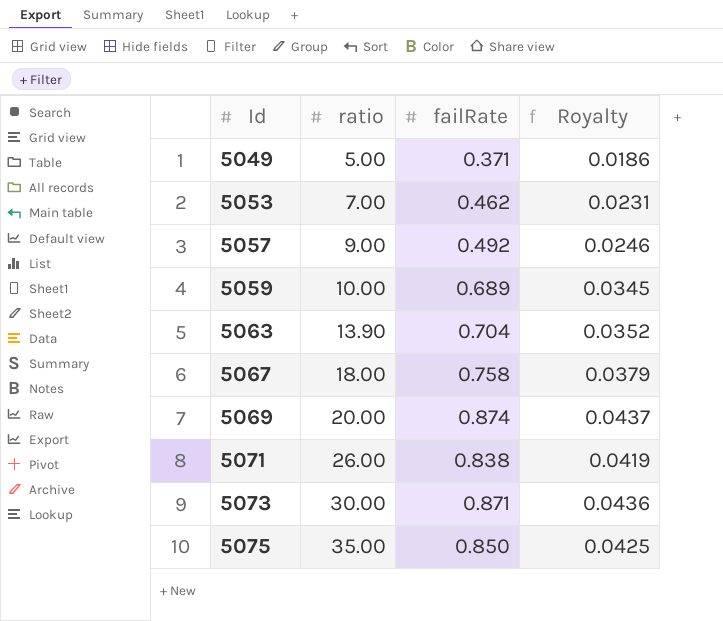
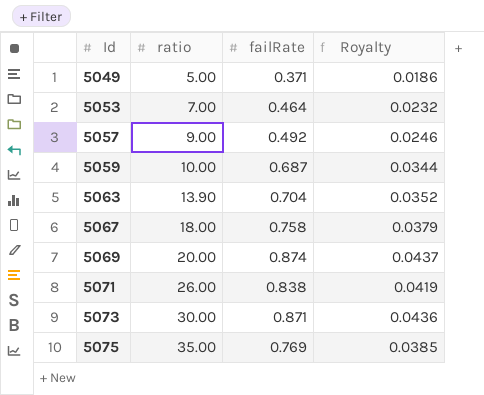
5053 | failRate: 0.462 -> 0.464
5053 | Royalty: 0.0231 -> 0.0232
5059 | failRate: 0.689 -> 0.687
5059 | Royalty: 0.0345 -> 0.0344
5075 | failRate: 0.850 -> 0.769
5075 | Royalty: 0.0425 -> 0.0385

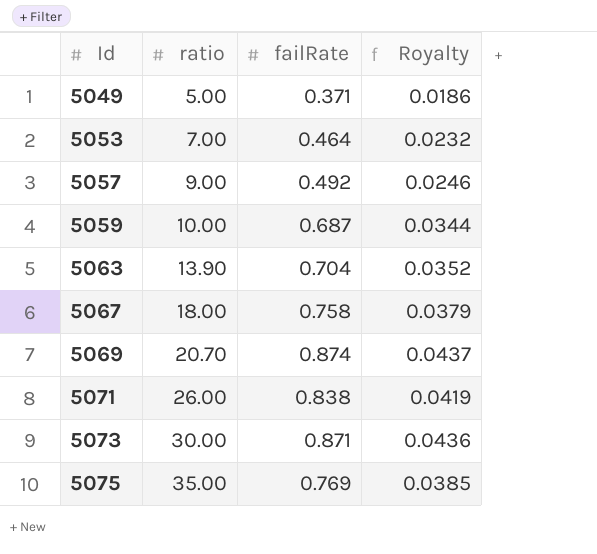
5069 | ratio: 20.00 -> 20.70

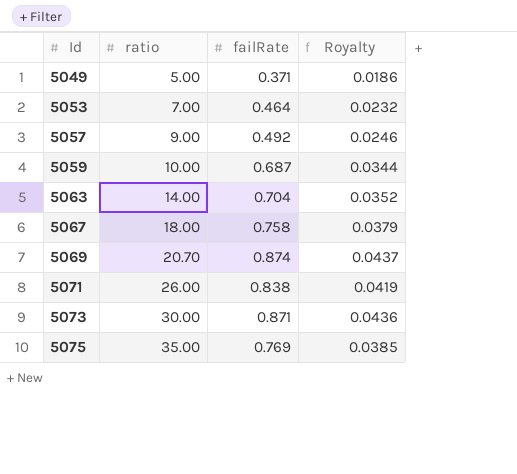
5063 | ratio: 13.90 -> 14.00

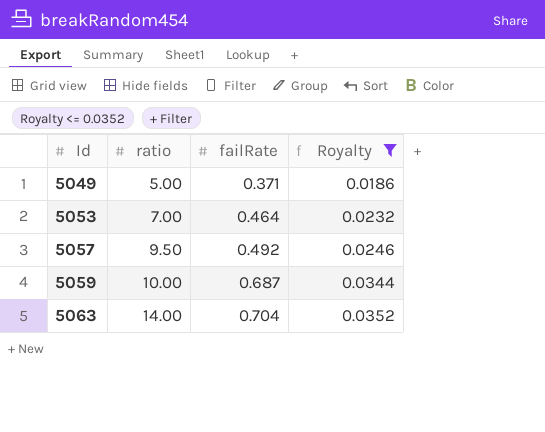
filter: none -> Royalty <= 0.0352
5057 | ratio: 9.00 -> 9.50

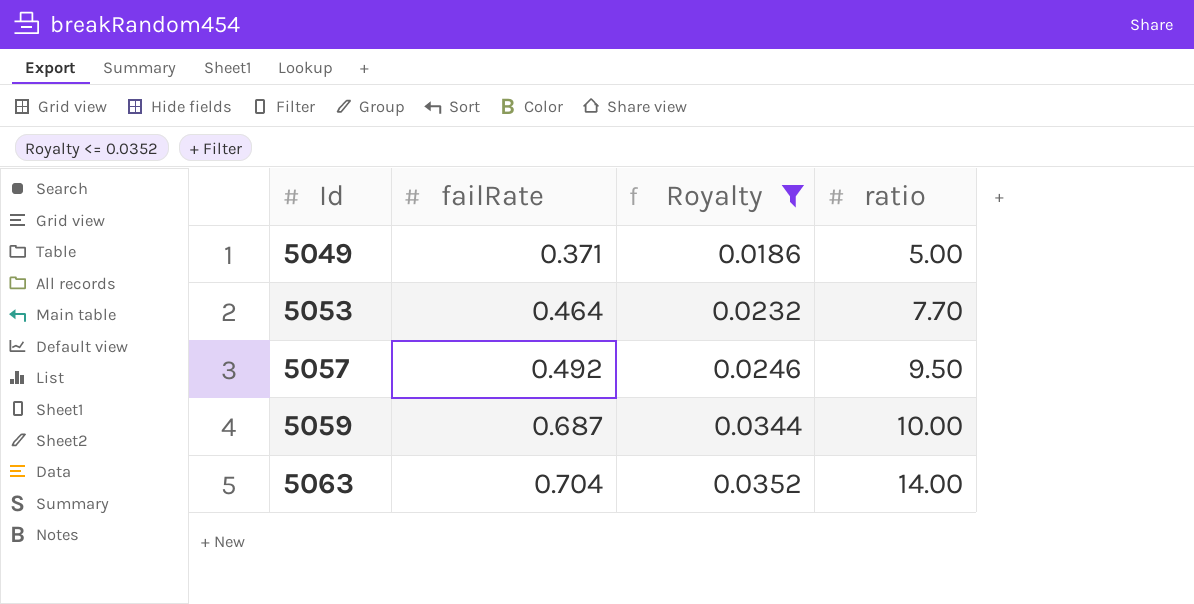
column ratio | position: 2 -> 4
5053 | ratio: 7.00 -> 7.70

